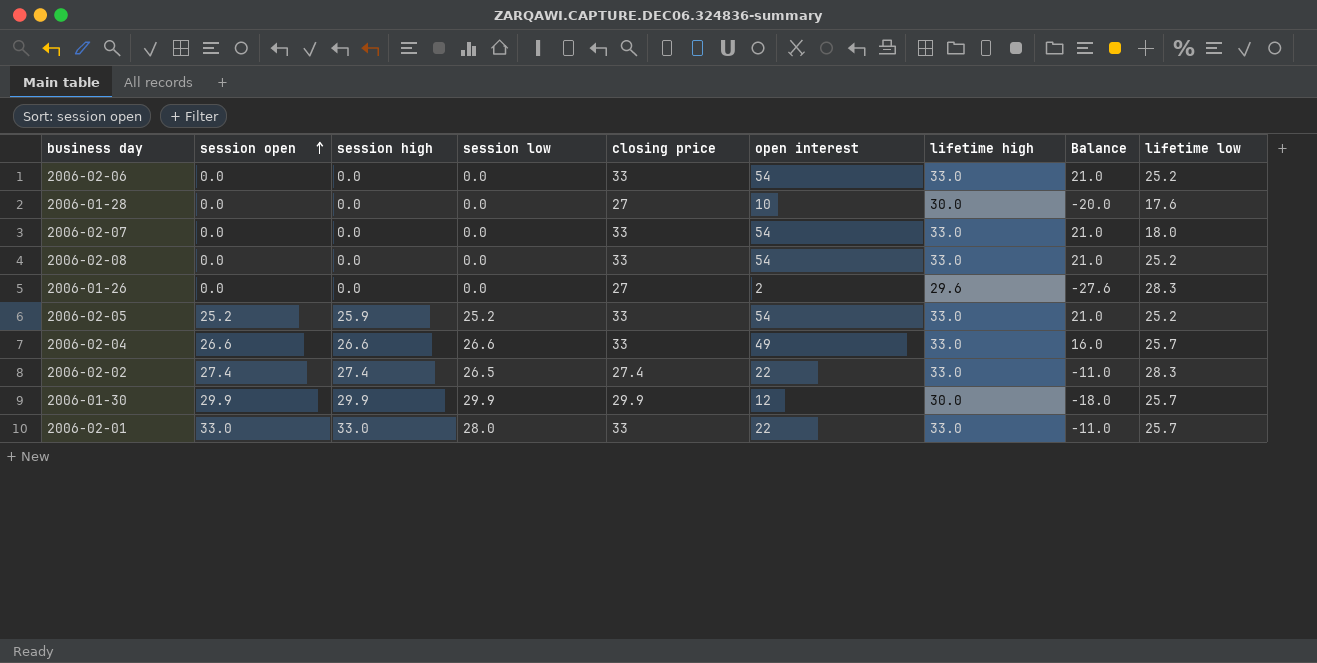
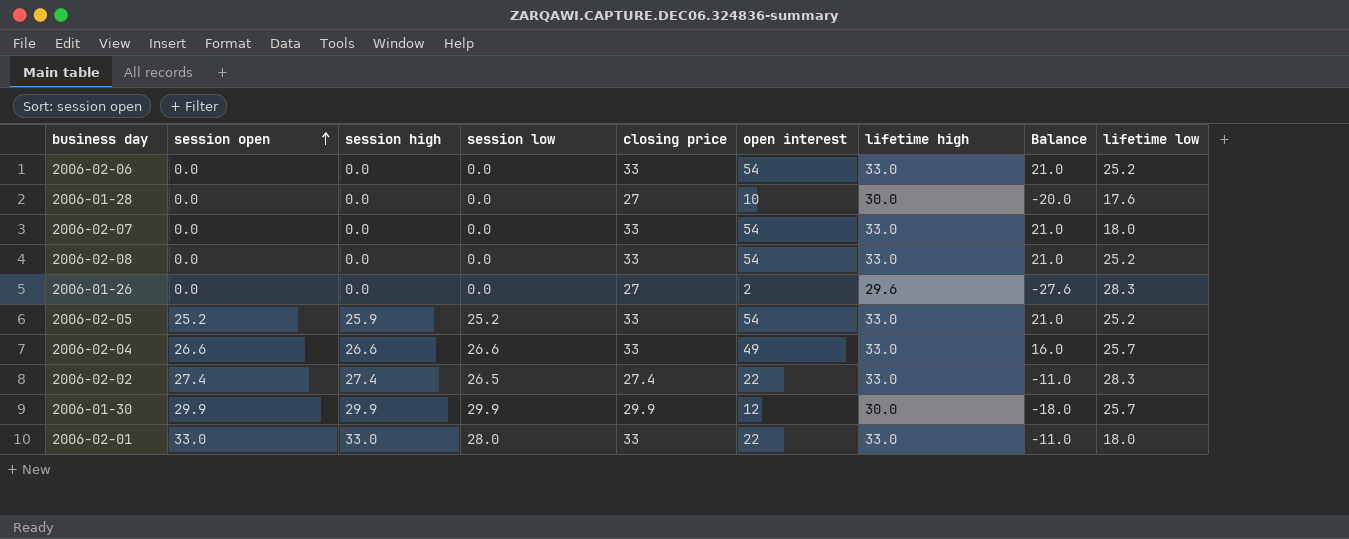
2006-02-01 | lifetime low: 25.7 -> 18.0

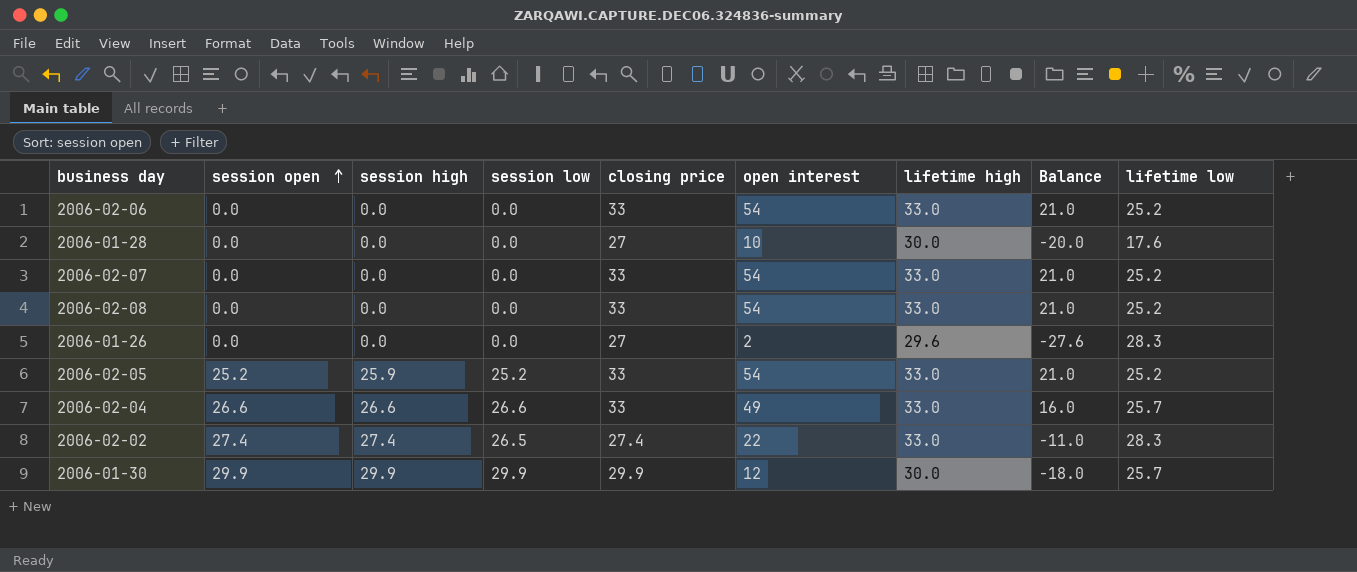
row 2006-02-01: 33.0 | 33.0 | 28.0 | 33 | 22 | 33.0 | -11.0 | 18.0 -> none
2006-02-07 | lifetime low: 18.0 -> 25.2

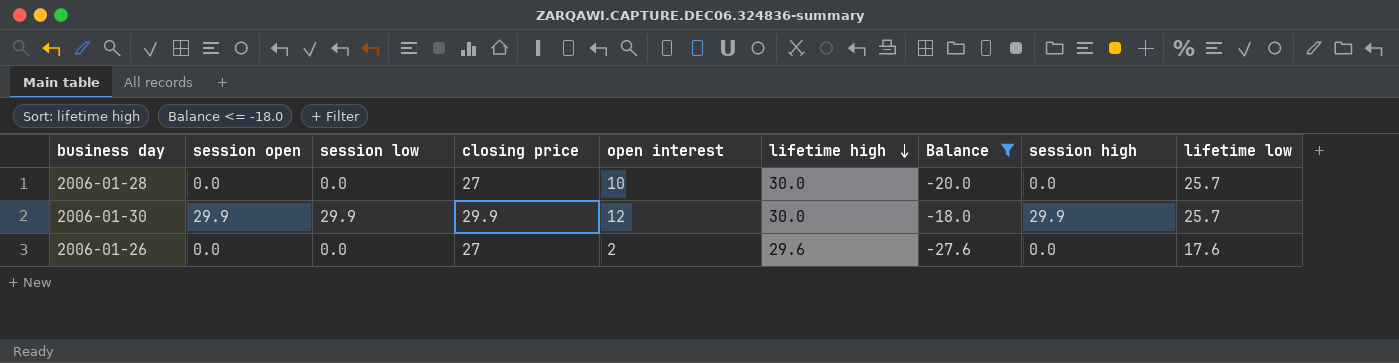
filter: none -> Balance <= -18.0
row order: session open ascending -> lifetime high descending
column session high | position: 3 -> 8
2006-01-28 | lifetime low: 17.6 -> 25.7
2006-01-26 | lifetime low: 28.3 -> 17.6

